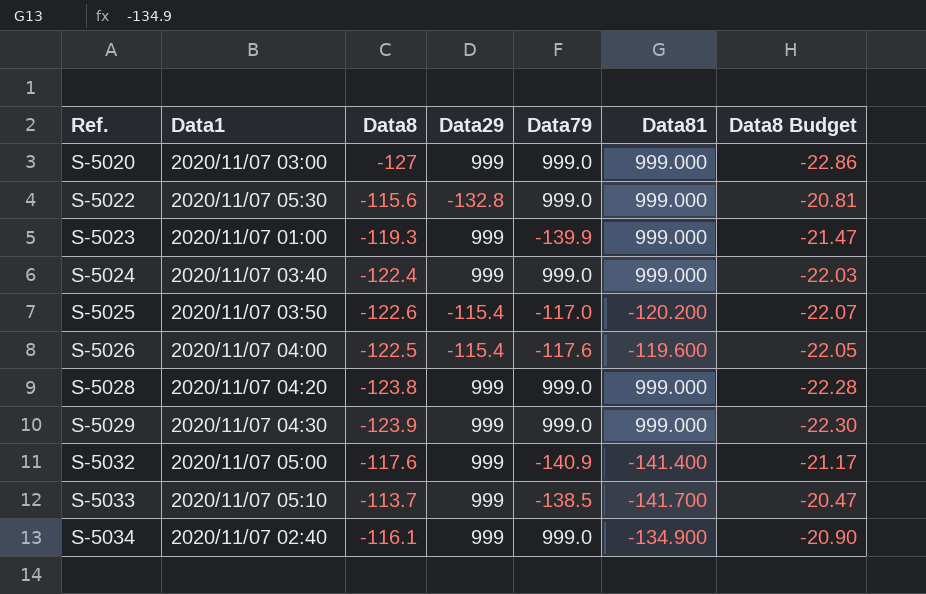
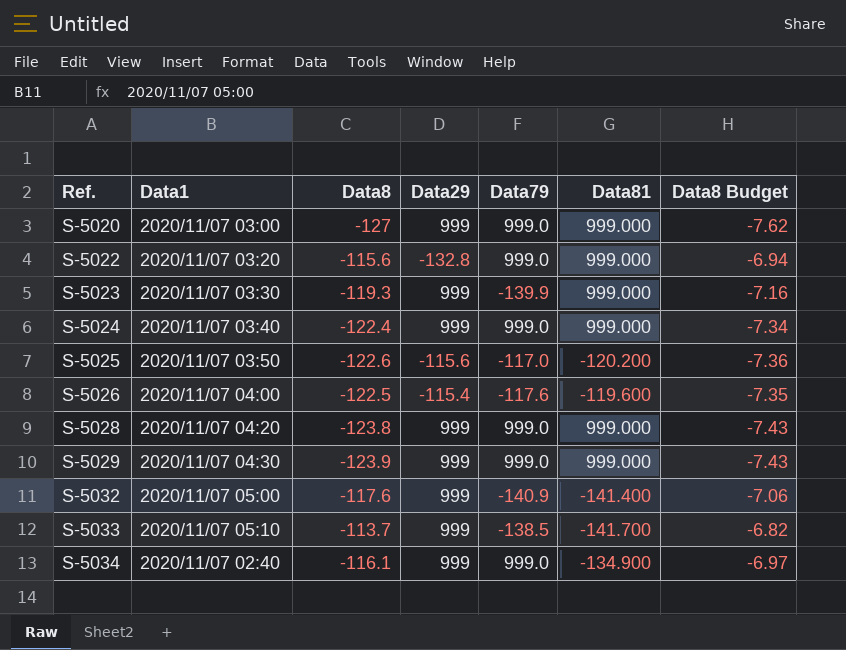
column Data8 Budget | formula: [Data8] * 0.18 -> [Data8] * 0.06
S-5022 | Data1: 2020/11/07 05:30 -> 2020/11/07 03:20
S-5023 | Data1: 2020/11/07 01:00 -> 2020/11/07 03:30
S-5025 | Data29: -115.4 -> -115.6

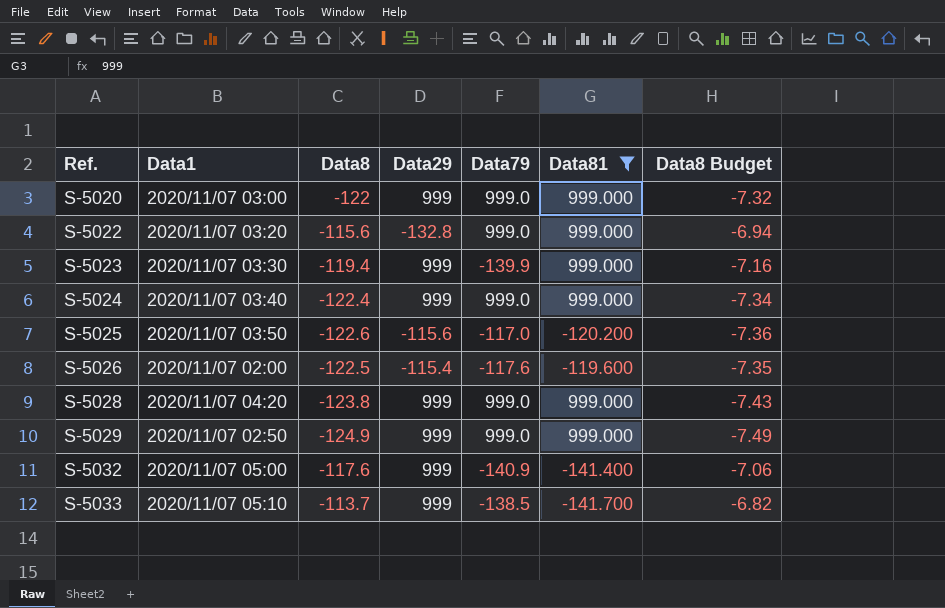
filter: none -> Data81 != -134.900
S-5020 | Data8: -127 -> -122
S-5020 | Data8 Budget: -7.62 -> -7.32
S-5023 | Data8: -119.3 -> -119.4
S-5026 | Data1: 2020/11/07 04:00 -> 2020/11/07 02:00
S-5029 | Data1: 2020/11/07 04:30 -> 2020/11/07 02:50
S-5029 | Data8: -123.9 -> -124.9
S-5029 | Data8 Budget: -7.43 -> -7.49

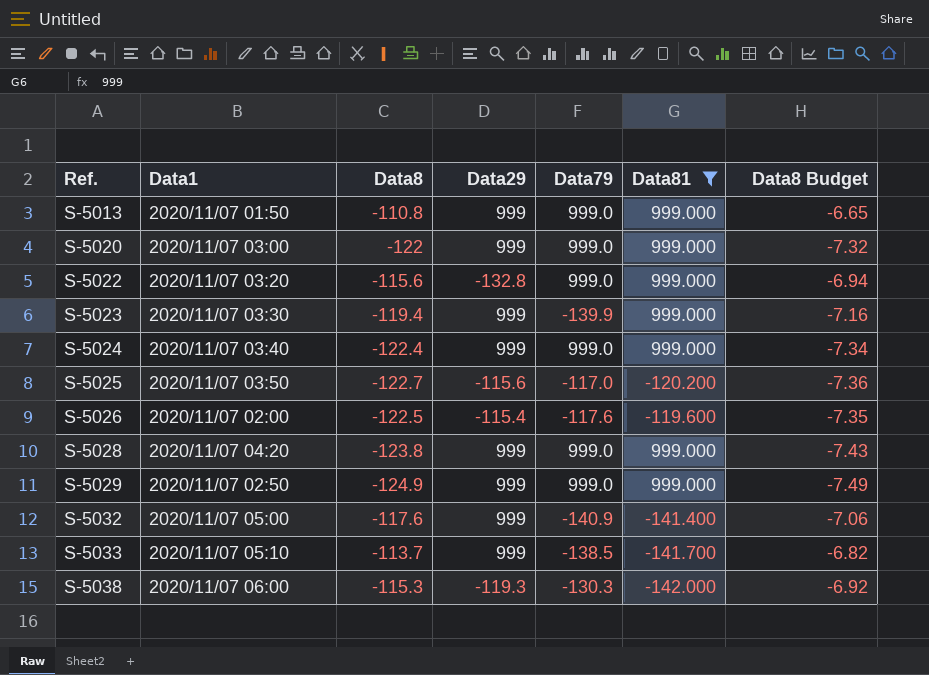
row S-5013: none -> 2020/11/07 01:50 | -110.8 | 999 | 999.0 | 999.000 | -6.65
S-5025 | Data8: -122.6 -> -122.7
row S-5038: none -> 2020/11/07 06:00 | -115.3 | -119.3 | -130.3 | -142.000 | -6.92

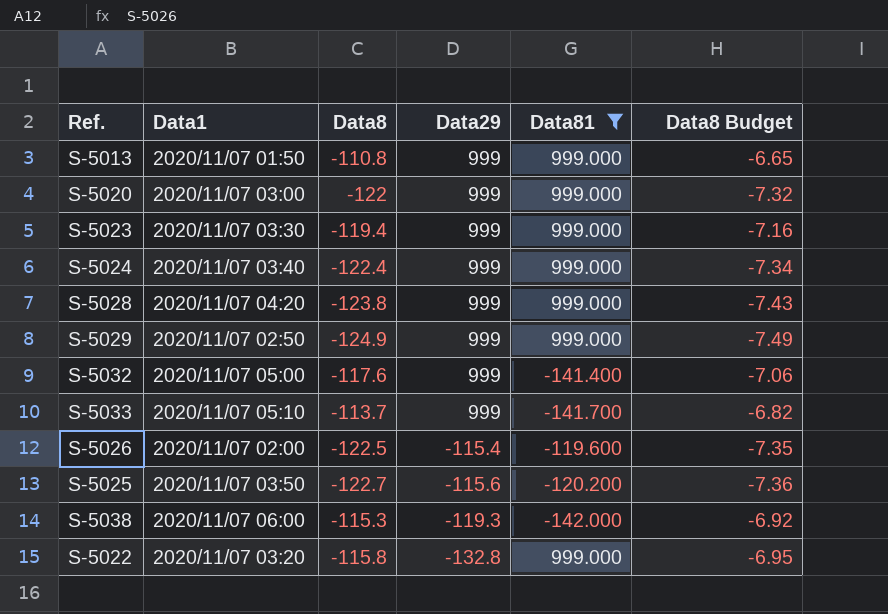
row order: Ref. ascending -> Data29 descending
column Data79 | position: 5 -> none
S-5022 | Data8: -115.6 -> -115.8
S-5022 | Data8 Budget: -6.94 -> -6.95

